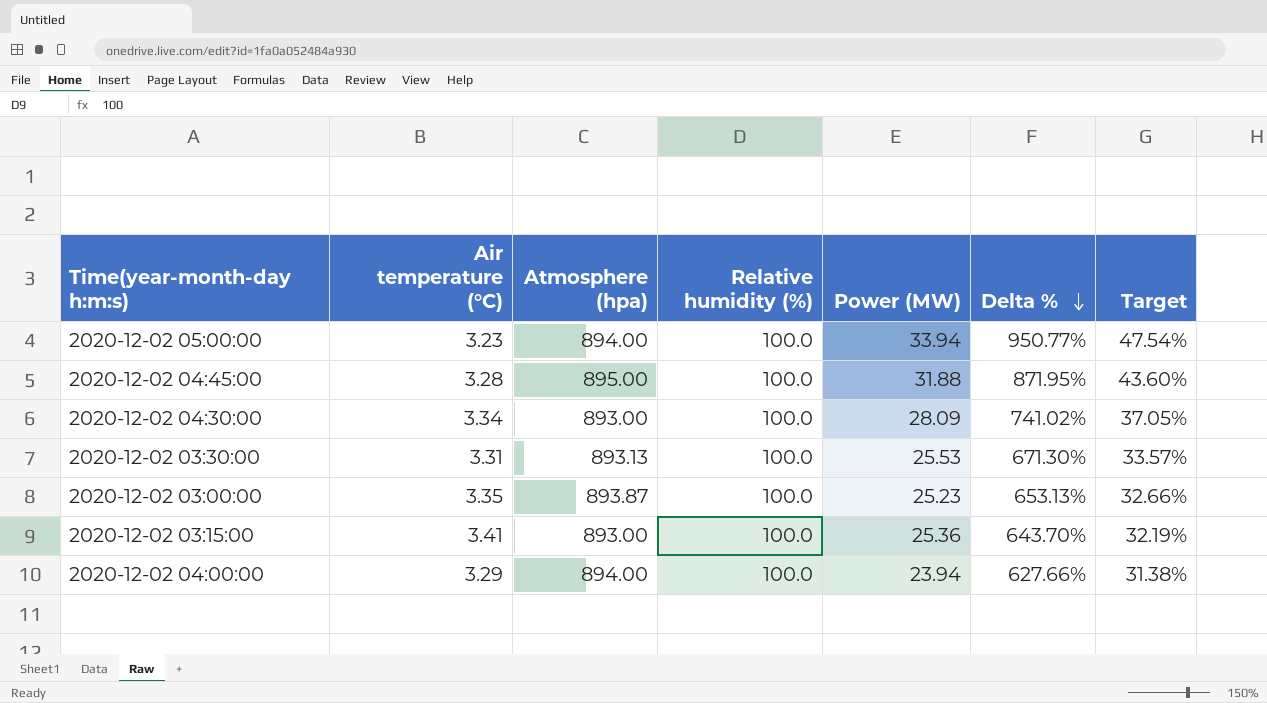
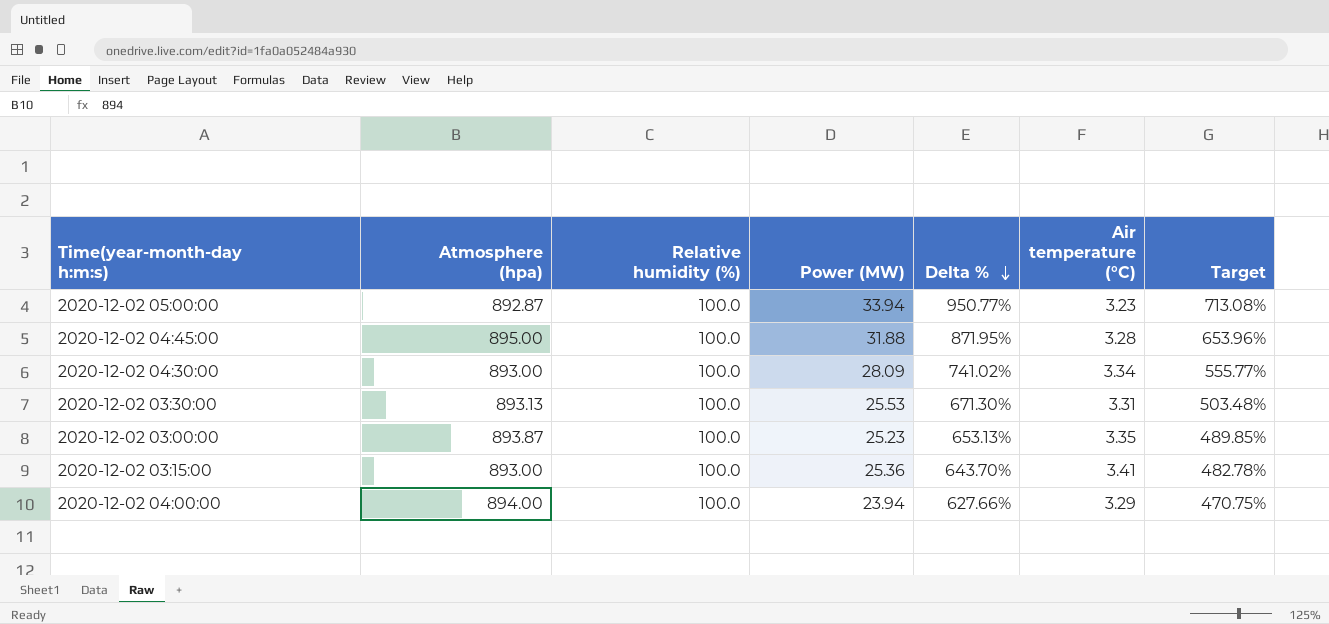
column Air temperature (°C) | position: 2 -> 6
column Target | formula: [Delta %] * 0.05 -> [Delta %] * 0.75
2020-12-02 05:00:00 | Atmosphere (hpa): 894.00 -> 892.87

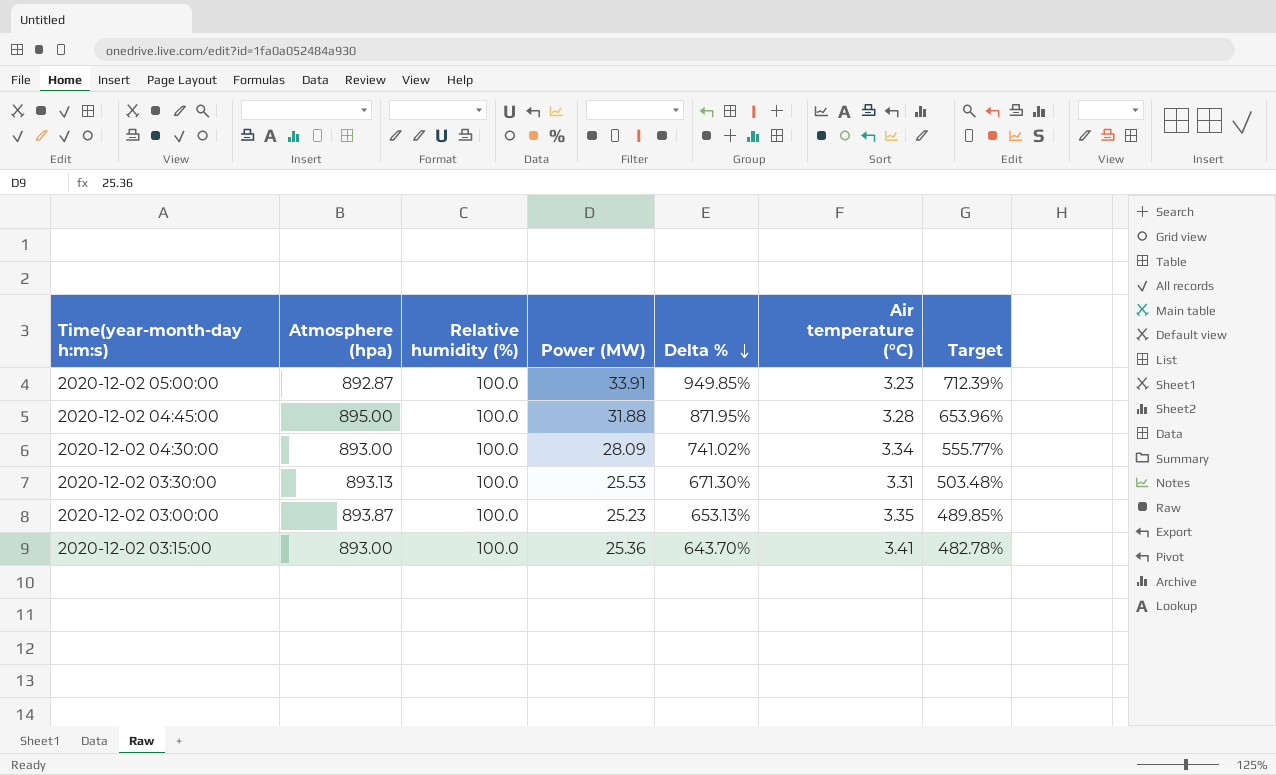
row 2020-12-02 04:00:00: 894.00 | 100.0 | 23.94 | 627.66% | 3.29 | 470.75% -> none
2020-12-02 05:00:00 | Power (MW): 33.94 -> 33.91
2020-12-02 05:00:00 | Delta %: 950.77% -> 949.85%
2020-12-02 05:00:00 | Target: 713.08% -> 712.39%

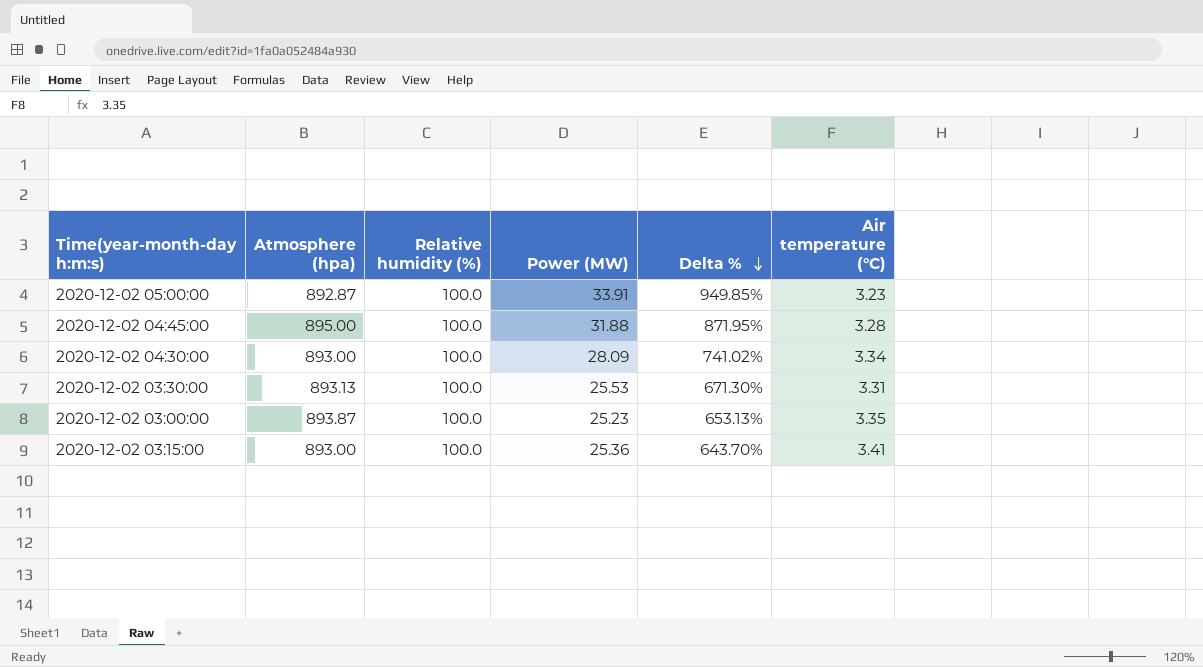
column Target | formula: [Delta %] * 0.75 -> none

